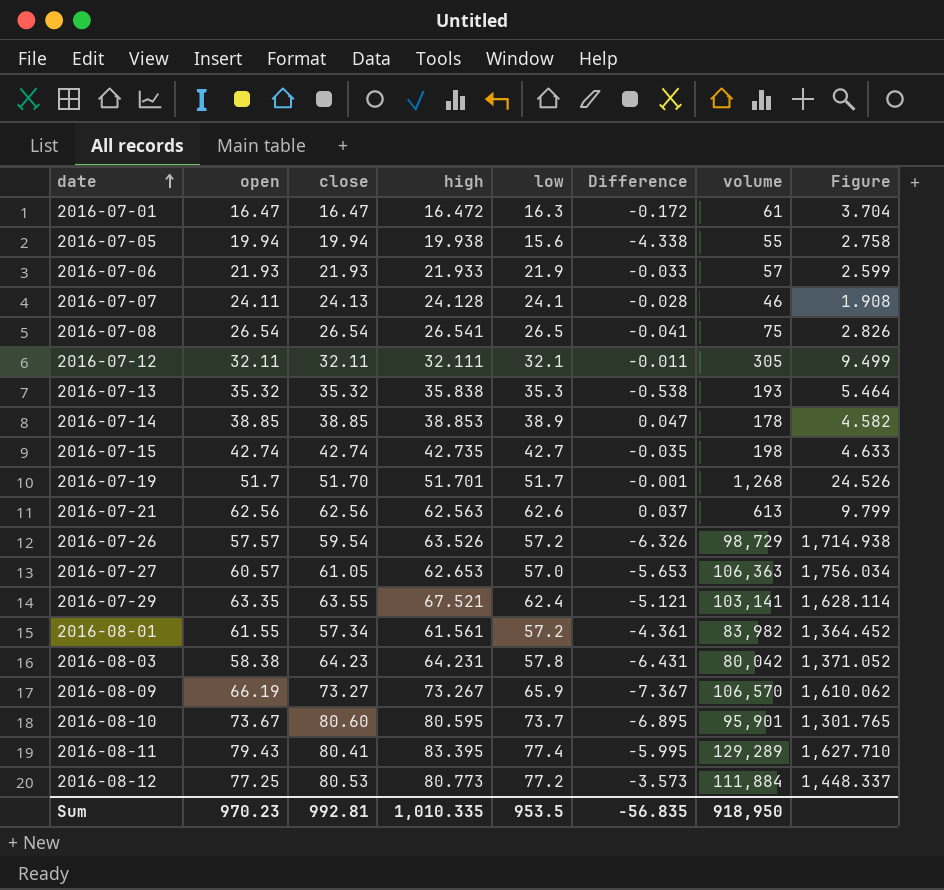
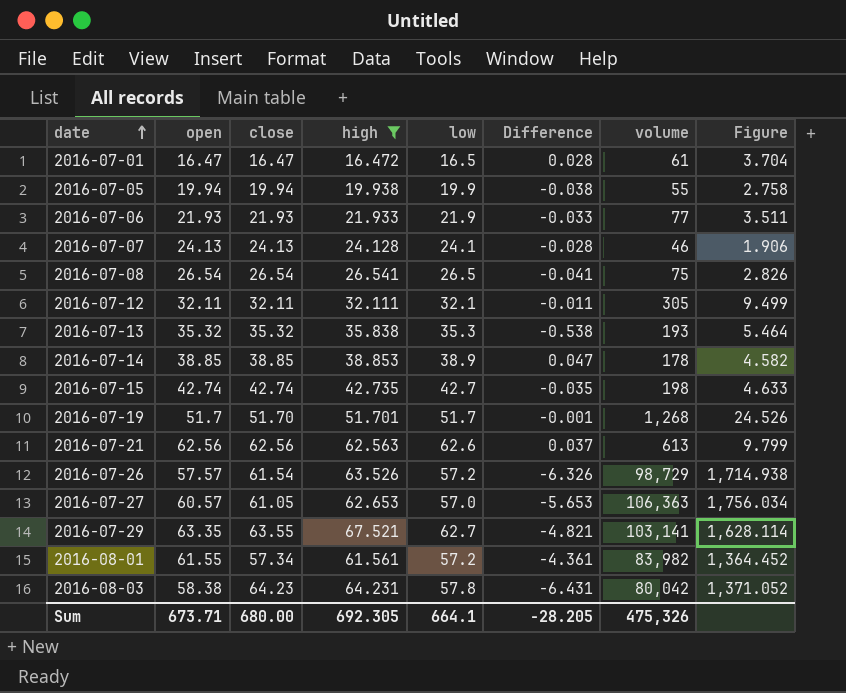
filter: none -> high <= 67.521
2016-07-01 | low: 16.3 -> 16.5
2016-07-01 | Difference: -0.172 -> 0.028
2016-07-05 | low: 15.6 -> 19.9
2016-07-05 | Difference: -4.338 -> -0.038
2016-07-06 | volume: 57 -> 77
2016-07-06 | Figure: 2.599 -> 3.511
2016-07-07 | open: 24.11 -> 24.13
2016-07-07 | Figure: 1.908 -> 1.906
2016-07-26 | close: 59.54 -> 61.54
2016-07-29 | low: 62.4 -> 62.7
2016-07-29 | Difference: -5.121 -> -4.821
Sum | open: 970.23 -> 673.71
Sum | close: 992.81 -> 680.00
Sum | high: 1,010.335 -> 692.305
Sum | low: 953.5 -> 664.1
Sum | Difference: -56.835 -> -28.205
Sum | volume: 918,950 -> 475,326

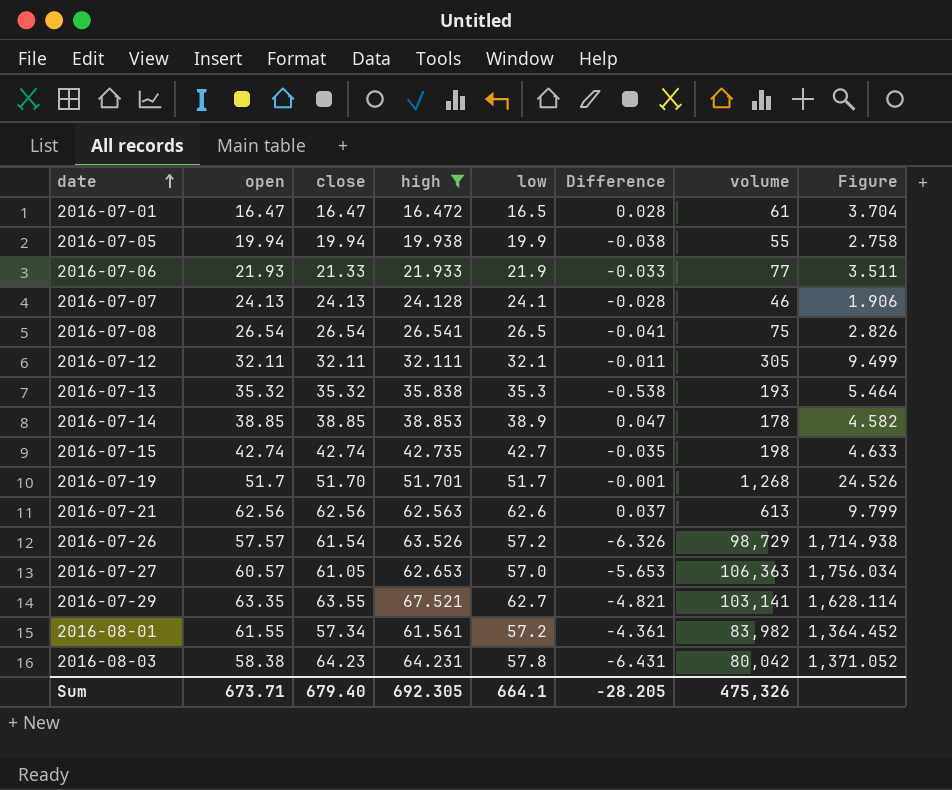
2016-07-06 | close: 21.93 -> 21.33
Sum | close: 680.00 -> 679.40

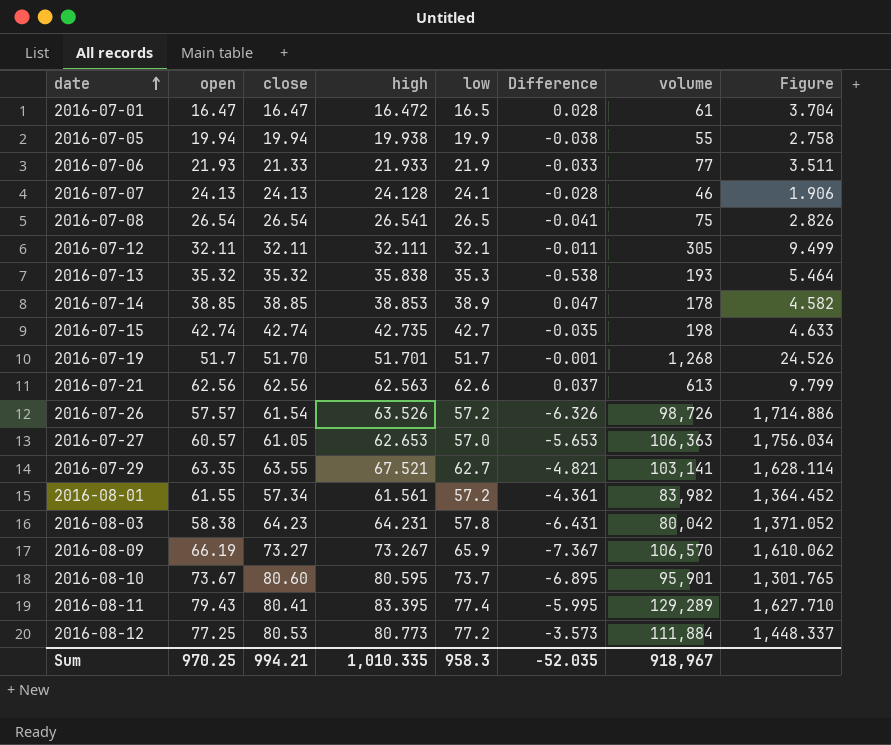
filter: high <= 67.521 -> none
2016-07-26 | volume: 98,729 -> 98,726
2016-07-26 | Figure: 1,714.938 -> 1,714.886
Sum | open: 673.71 -> 970.25
Sum | close: 679.40 -> 994.21
Sum | high: 692.305 -> 1,010.335
Sum | low: 664.1 -> 958.3
Sum | Difference: -28.205 -> -52.035
Sum | volume: 475,326 -> 918,967

